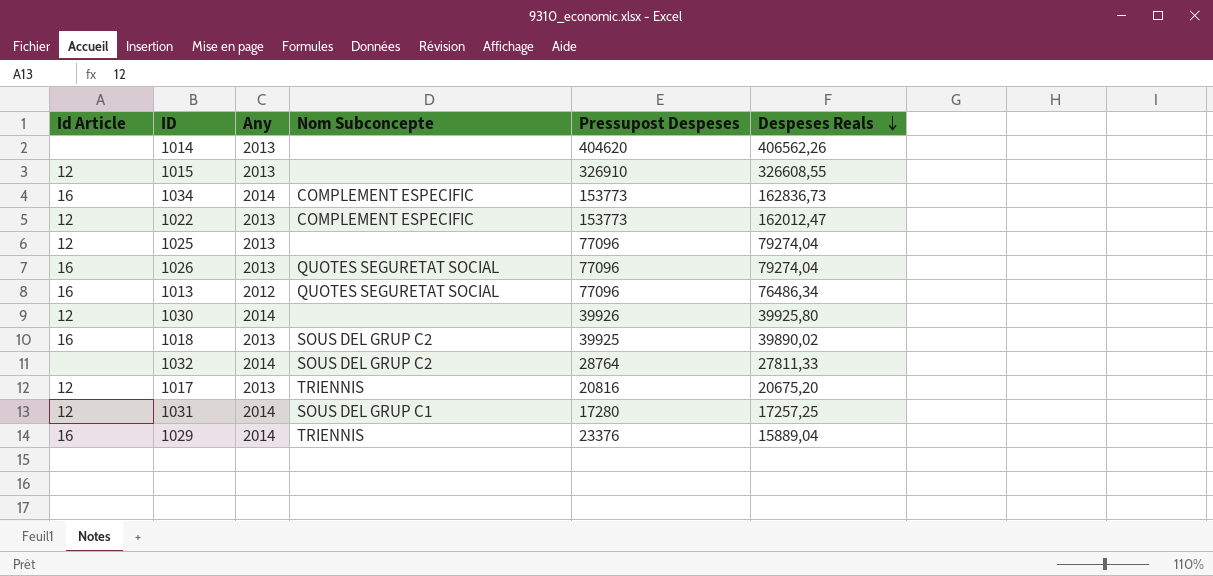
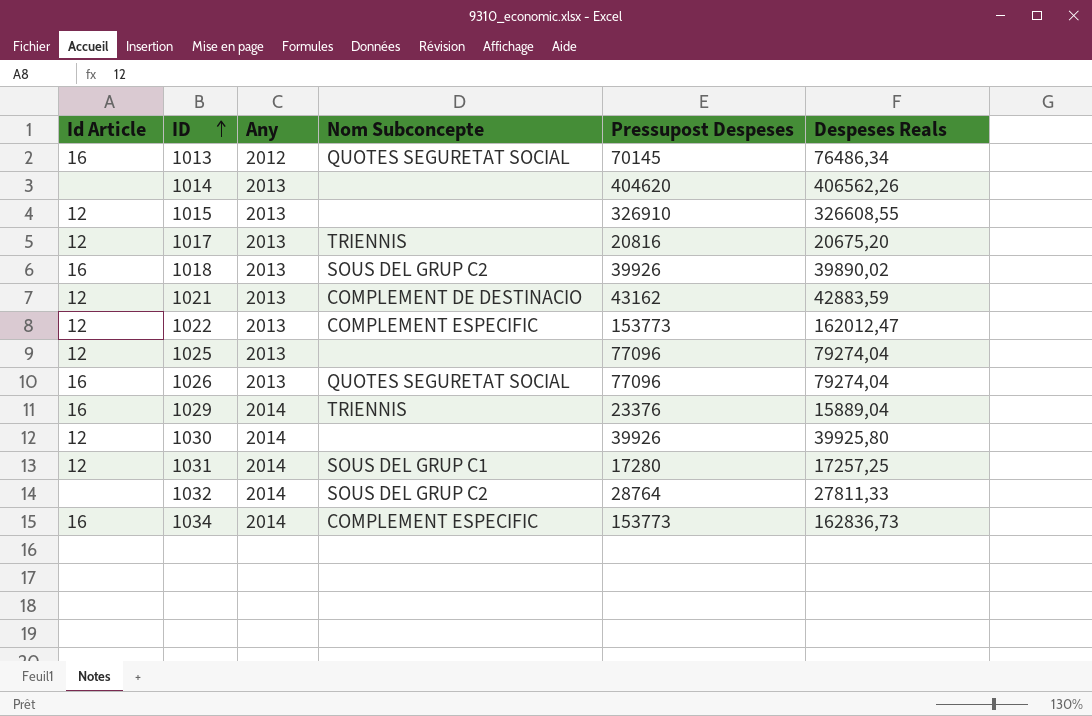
row order: Despeses Reals descending -> ID ascending
1013 | Pressupost Despeses: 77096 -> 70145
1018 | Pressupost Despeses: 39925 -> 39926
row 1021: none -> 12 | 2013 | COMPLEMENT DE DESTINACIO | 43162 | 42883,59

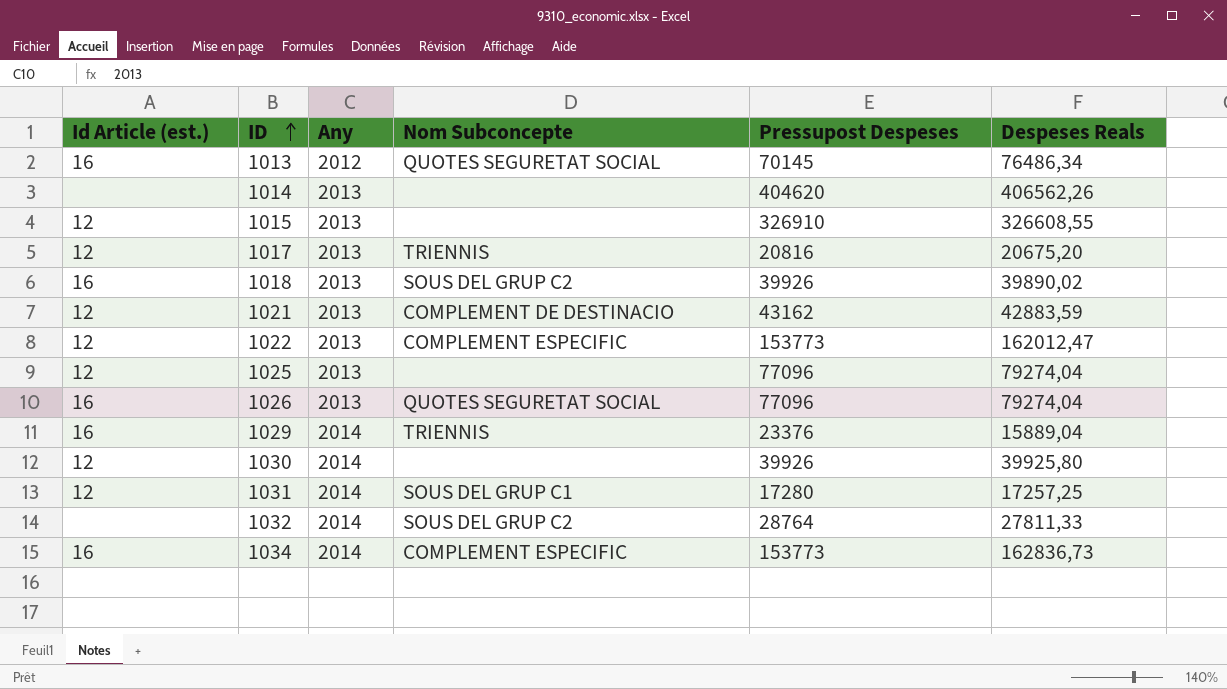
column name: Id Article -> Id Article (est.)

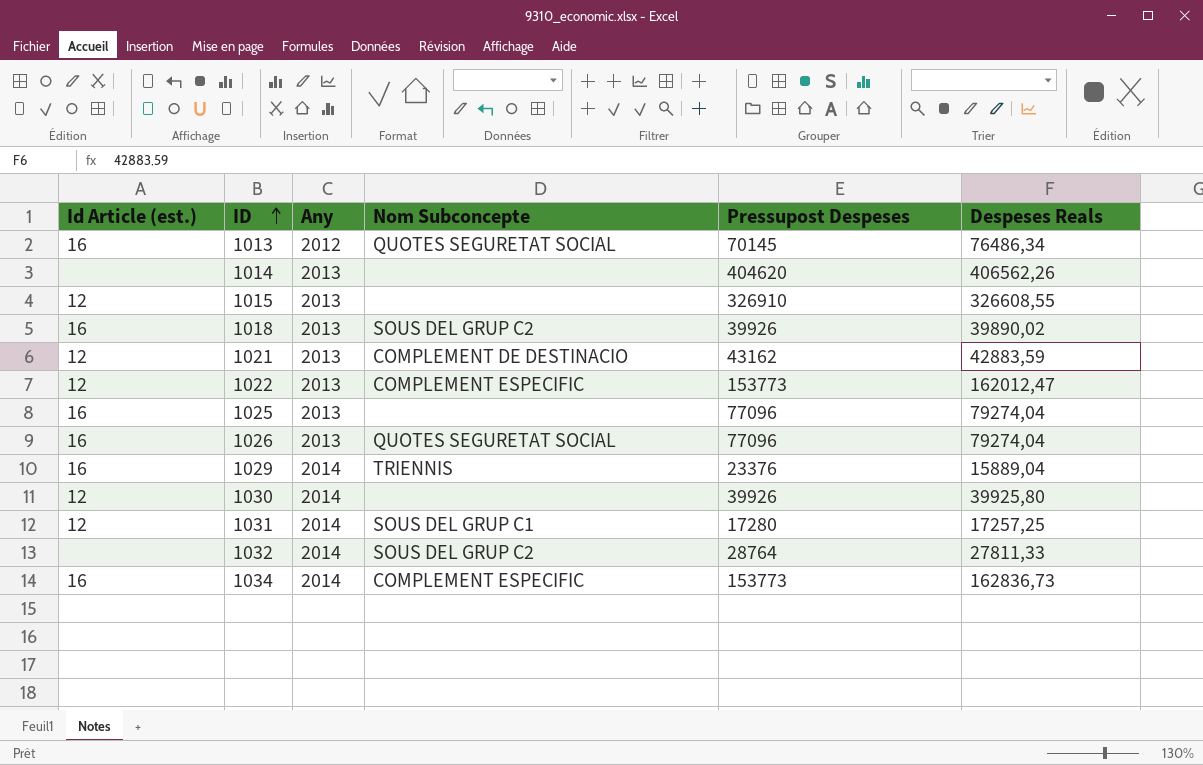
row 1017: 12 | 2013 | TRIENNIS | 20816 | 20675,20 -> none
1025 | Id Article (est.): 12 -> 16

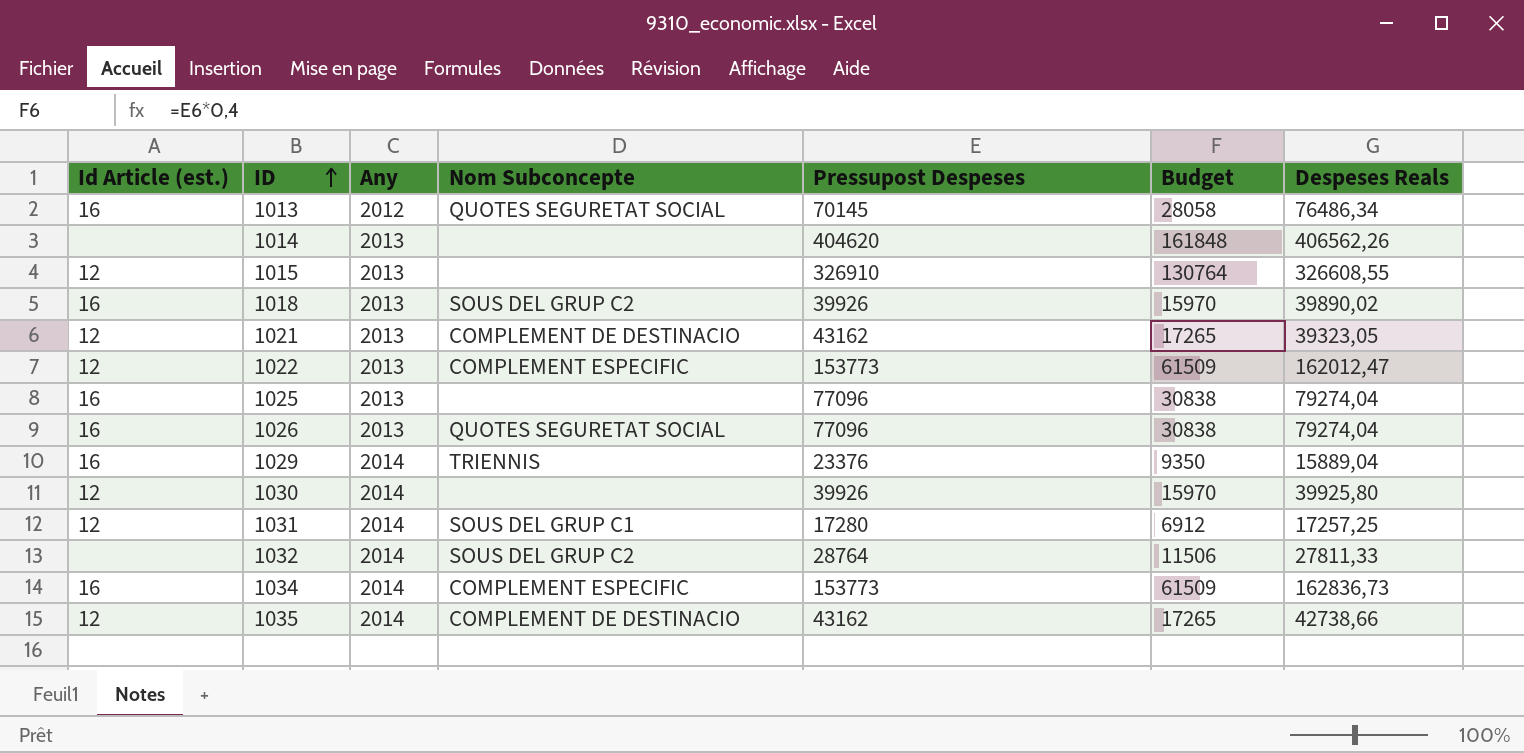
column Budget | formula: none -> [Pressupost Despeses] * 0,4
1021 | Despeses Reals: 42883,59 -> 39323,05
row 1035: none -> 12 | 2014 | COMPLEMENT DE DESTINACIO | 43162 | 17265 | 42738,66

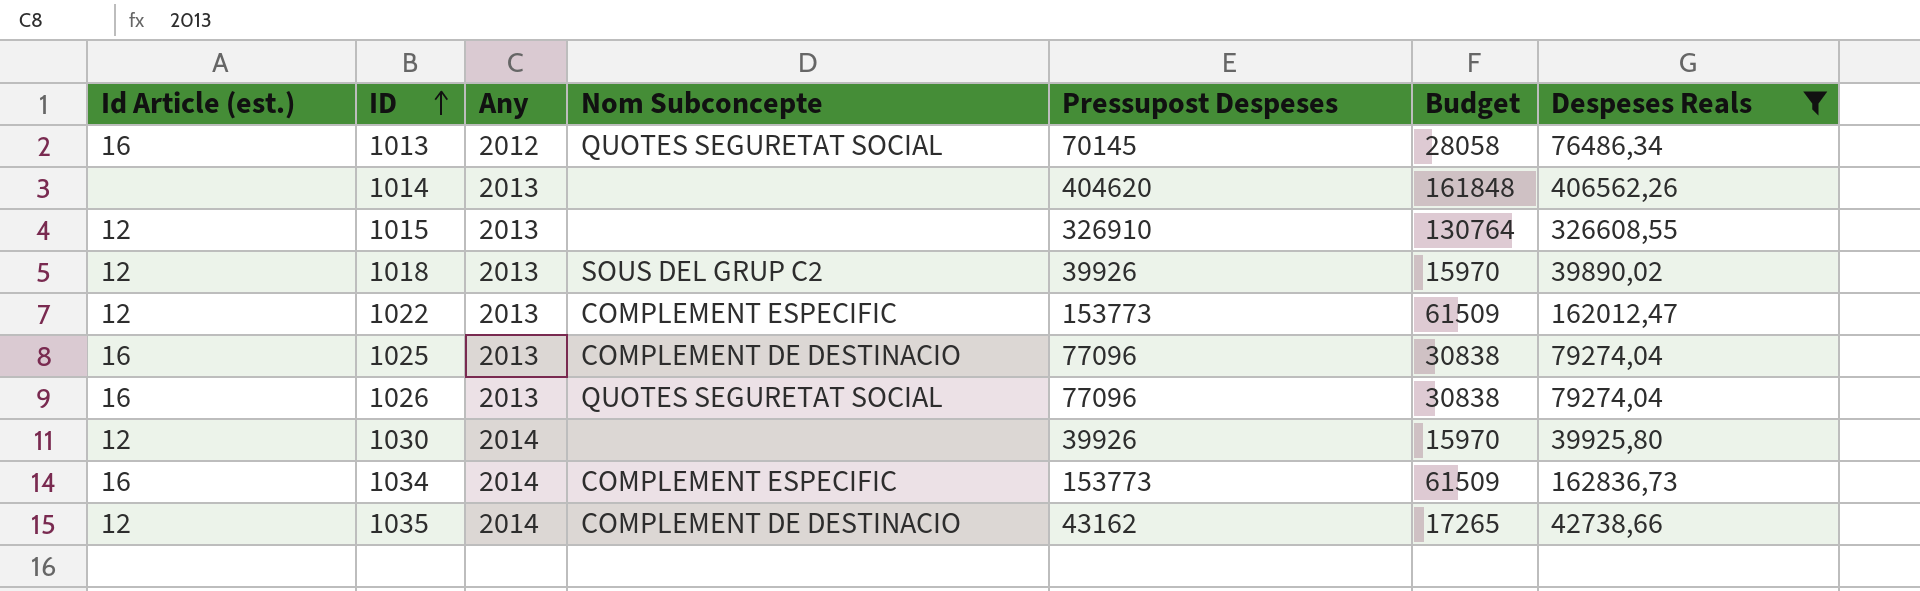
filter: none -> Despeses Reals >= 39890,02
1018 | Id Article (est.): 16 -> 12
1025 | Nom Subconcepte: none -> COMPLEMENT DE DESTINACIO

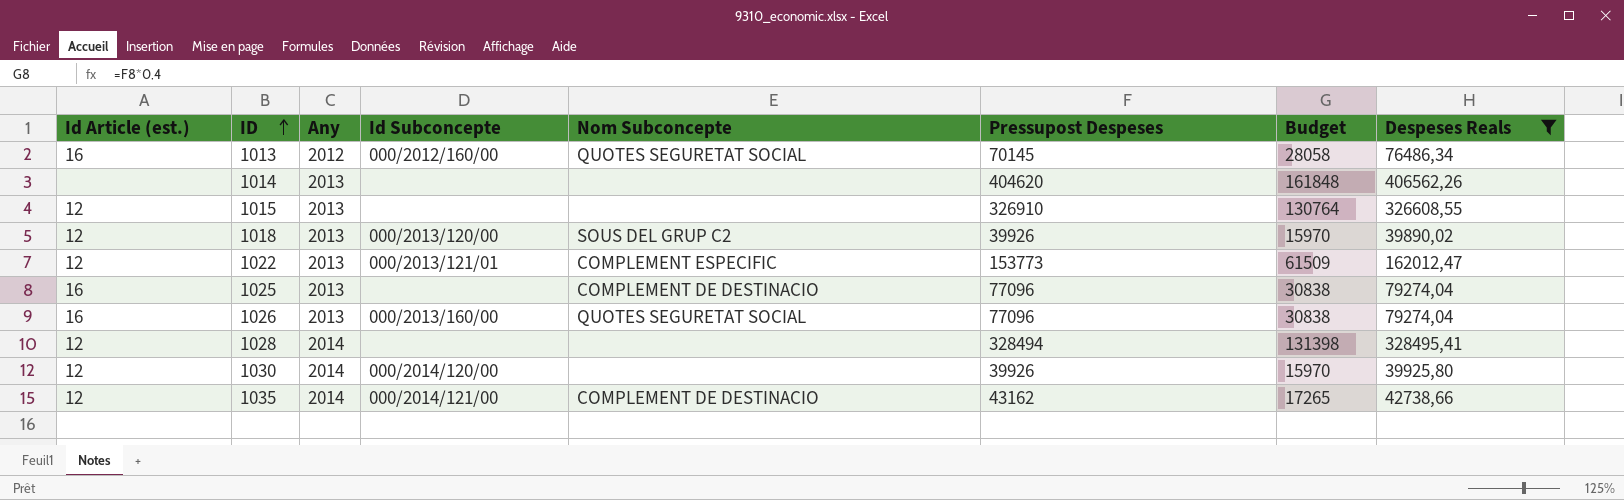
column Id Subconcepte | position: none -> 4
row 1034: 16 | 2014 | COMPLEMENT ESPECIFIC | 153773 | 61509 | 162836,73 -> none
row 1028: none -> 12 | 2014 | none | none | 328494 | 131398 | 328495,41

